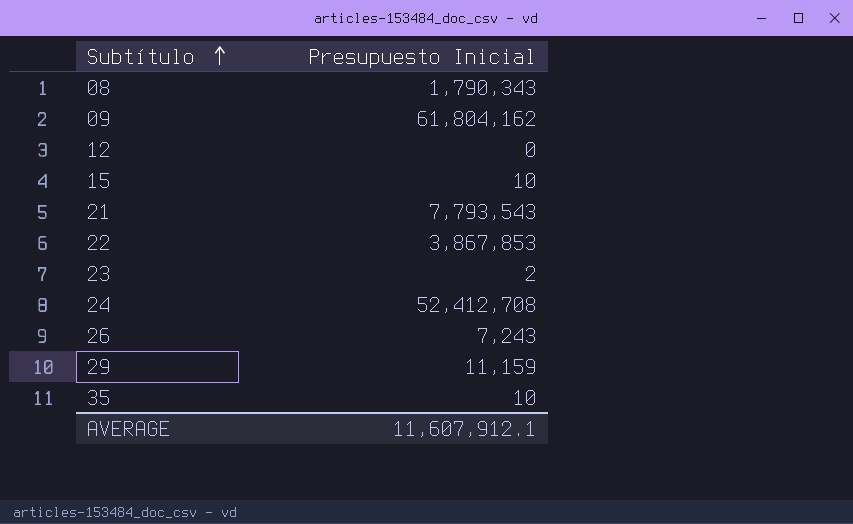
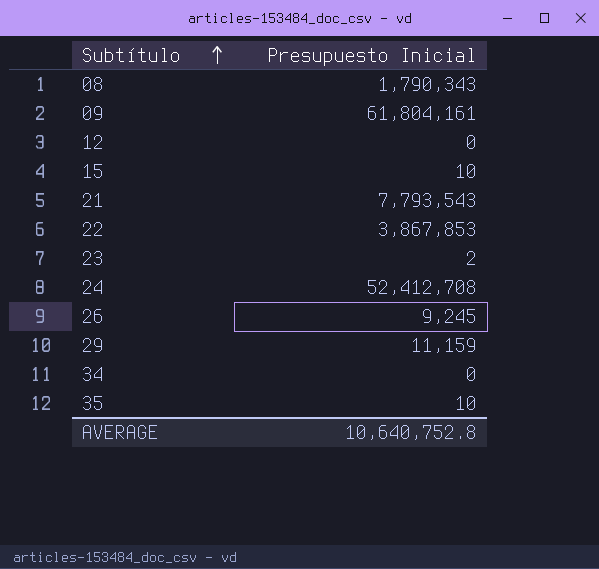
09 | Presupuesto Inicial: 61,804,162 -> 61,804,161
26 | Presupuesto Inicial: 7,243 -> 9,245
row 34: none -> 0
AVERAGE | Presupuesto Inicial: 11,607,912.1 -> 10,640,752.8

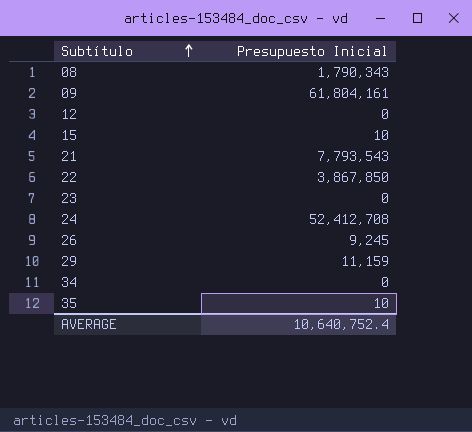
22 | Presupuesto Inicial: 3,867,853 -> 3,867,850
23 | Presupuesto Inicial: 2 -> 0
AVERAGE | Presupuesto Inicial: 10,640,752.8 -> 10,640,752.4

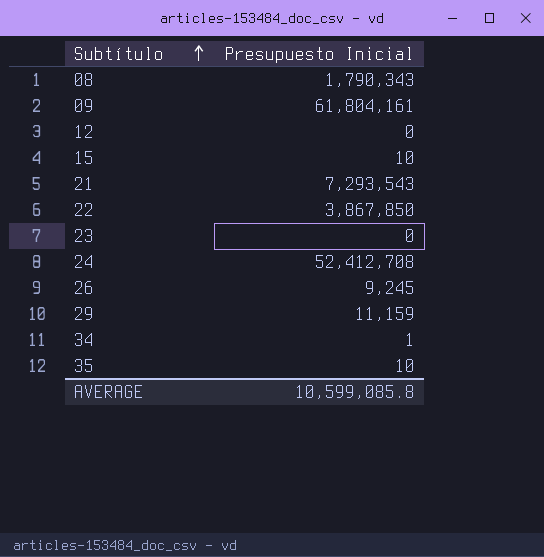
21 | Presupuesto Inicial: 7,793,543 -> 7,293,543
34 | Presupuesto Inicial: 0 -> 1
AVERAGE | Presupuesto Inicial: 10,640,752.4 -> 10,599,085.8

